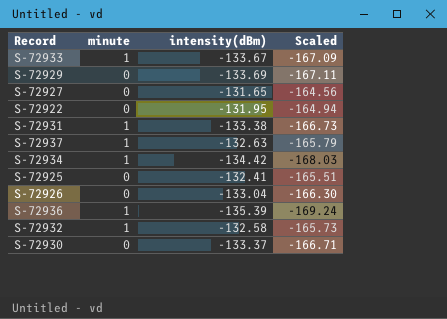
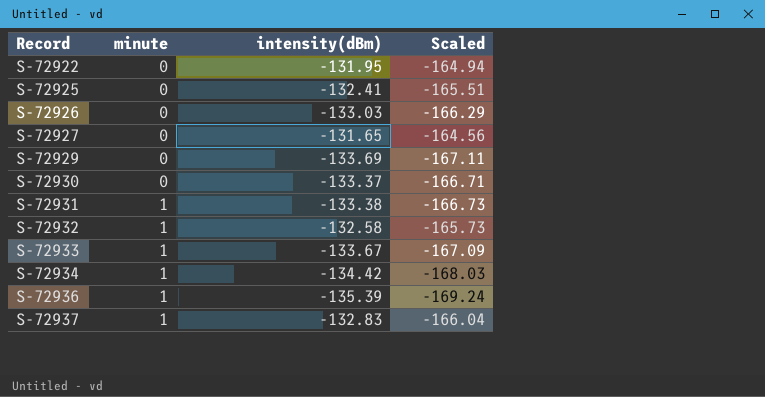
row order: none -> Record ascending
S-72926 | intensity(dBm): -133.04 -> -133.03
S-72926 | Scaled: -166.30 -> -166.29
S-72937 | intensity(dBm): -132.63 -> -132.83
S-72937 | Scaled: -165.79 -> -166.04

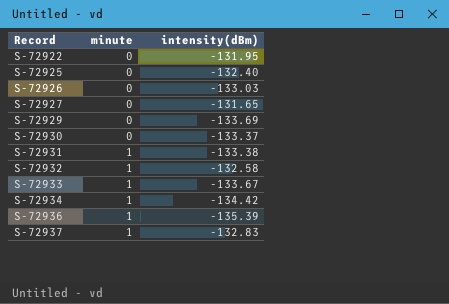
column Scaled | formula: [intensity(dBm)] * 1.25 -> none
S-72925 | intensity(dBm): -132.41 -> -132.40

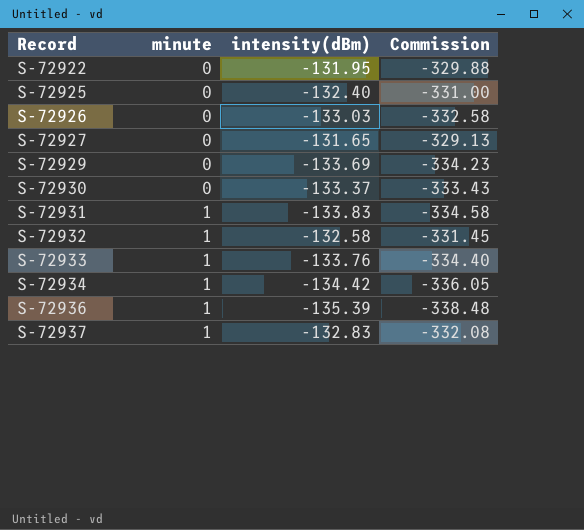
column Commission | formula: none -> [intensity(dBm)] * 2.5
S-72931 | intensity(dBm): -133.38 -> -133.83
S-72933 | intensity(dBm): -133.67 -> -133.76

